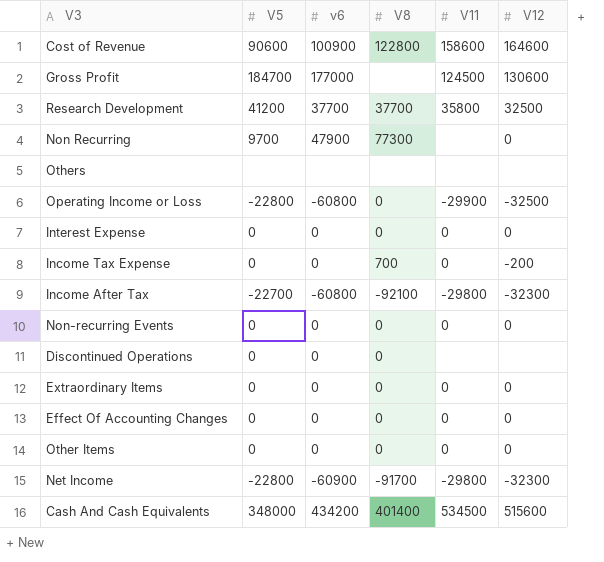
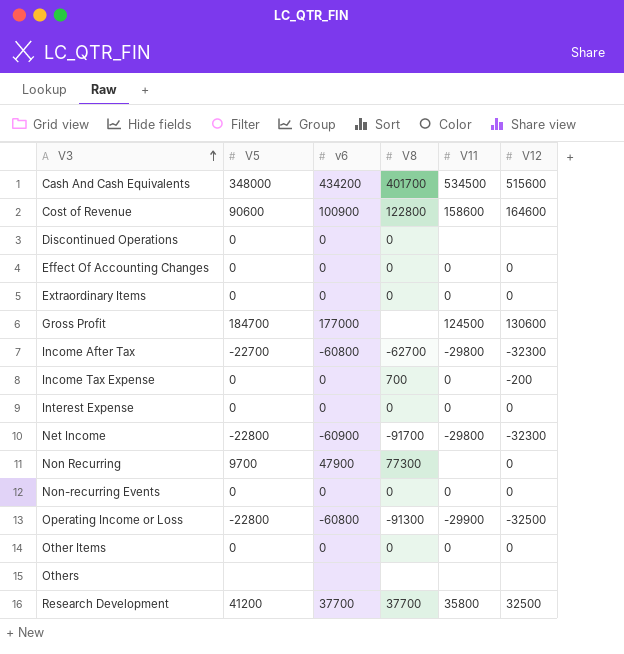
row order: none -> V3 ascending
Cash And Cash Equivalents | V8: 401400 -> 401700
Income After Tax | V8: -92100 -> -62700
Operating Income or Loss | V8: 0 -> -91300

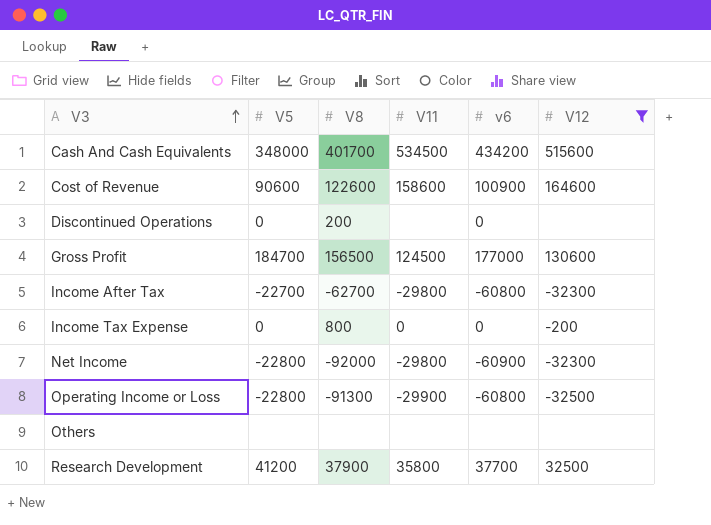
filter: none -> V12 != 0
column v6 | position: 3 -> 5
Cost of Revenue | V8: 122800 -> 122600
Discontinued Operations | V8: 0 -> 200
Gross Profit | V8: none -> 156500
Income Tax Expense | V8: 700 -> 800
Net Income | V8: -91700 -> -92000
Research Development | V8: 37700 -> 37900

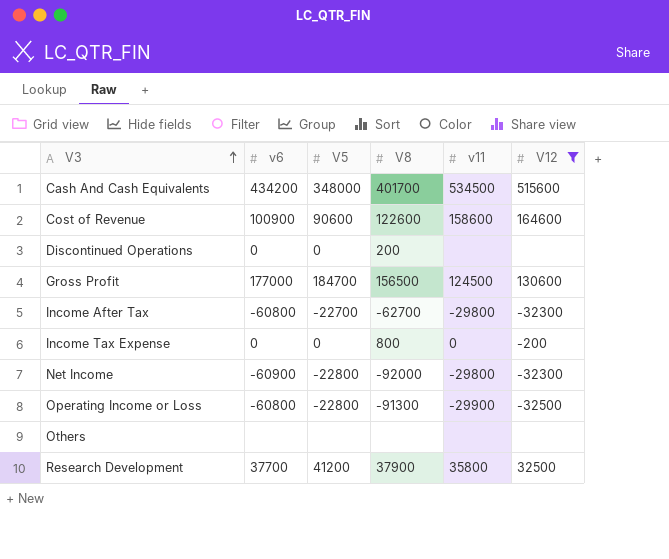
column v6 | position: 5 -> 2
column name: V11 -> v11

